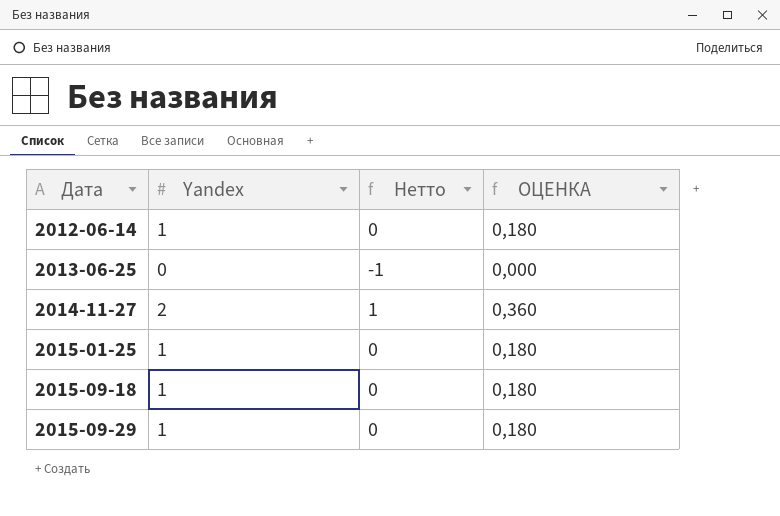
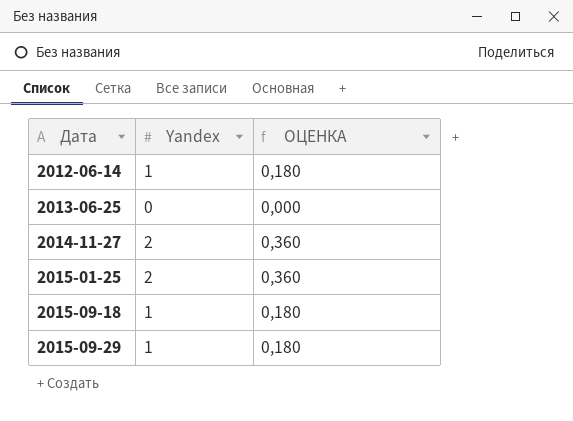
column Нетто | formula: [Yandex] - 1 -> none
2015-01-25 | Yandex: 1 -> 2
2015-01-25 | ОЦЕНКА: 0,180 -> 0,360

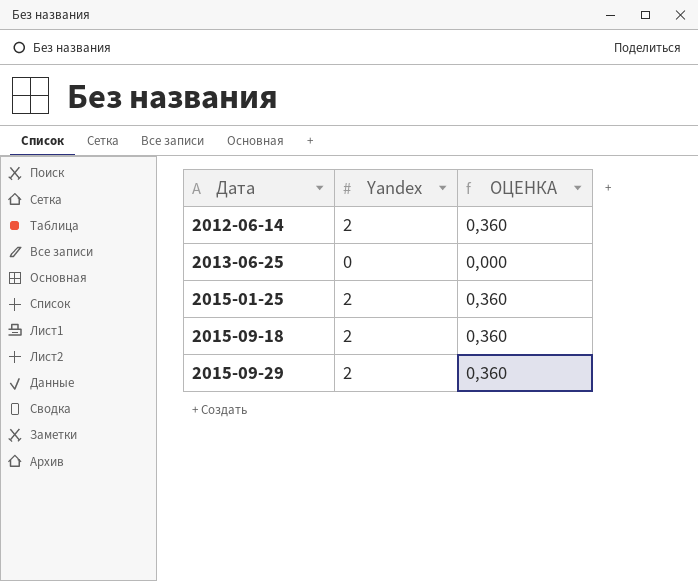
row 2014-11-27: 2 | 0,360 -> none
2012-06-14 | Yandex: 1 -> 2
2012-06-14 | ОЦЕНКА: 0,180 -> 0,360
2015-09-18 | Yandex: 1 -> 2
2015-09-18 | ОЦЕНКА: 0,180 -> 0,360
2015-09-29 | Yandex: 1 -> 2
2015-09-29 | ОЦЕНКА: 0,180 -> 0,360

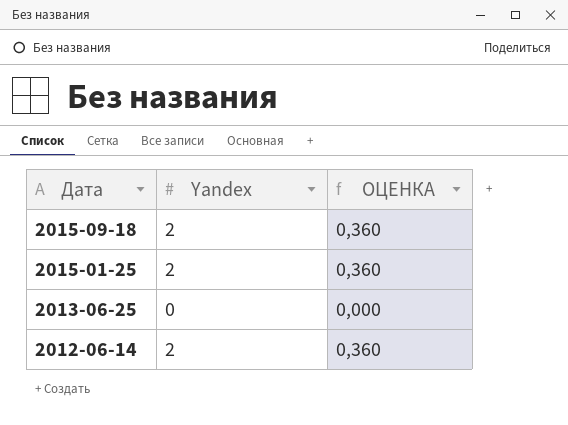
row order: Дата ascending -> Дата descending
row 2015-09-29: 2 | 0,360 -> none

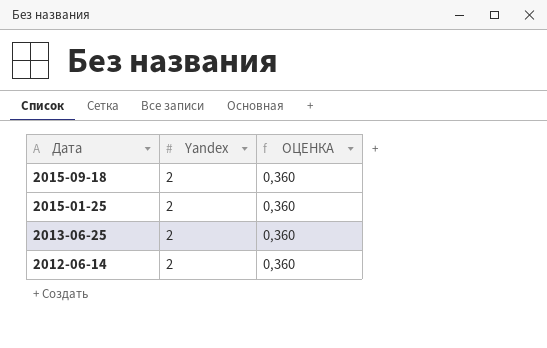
2013-06-25 | Yandex: 0 -> 2
2013-06-25 | ОЦЕНКА: 0,000 -> 0,360

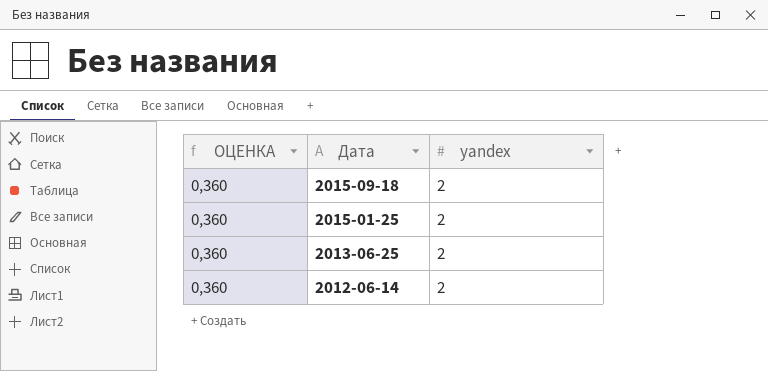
column ОЦЕНКА | position: 3 -> 1
column name: Yandex -> yandex

